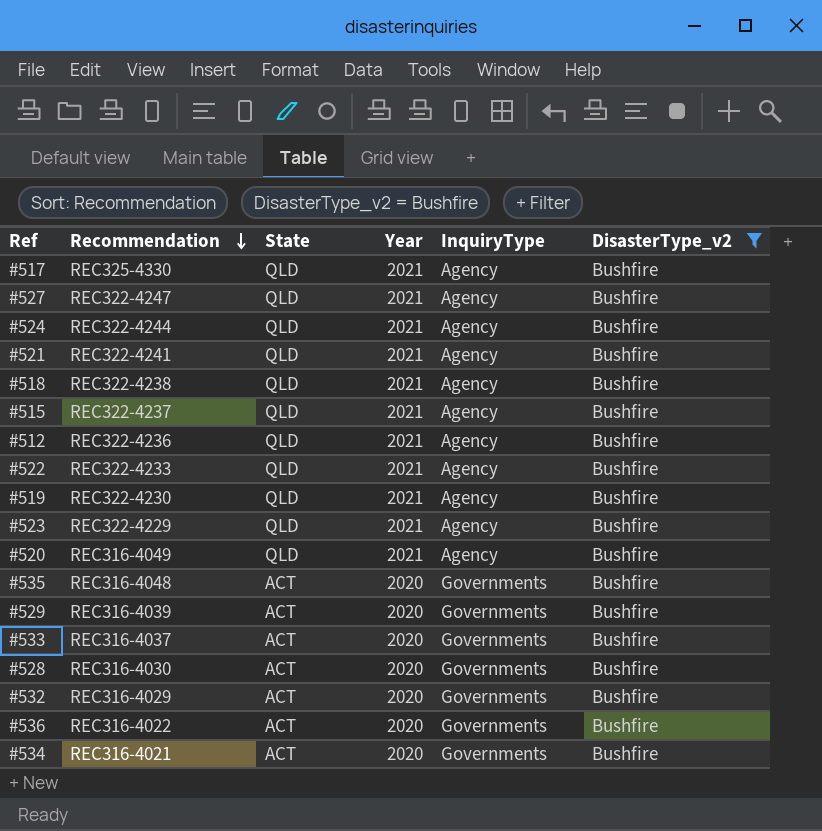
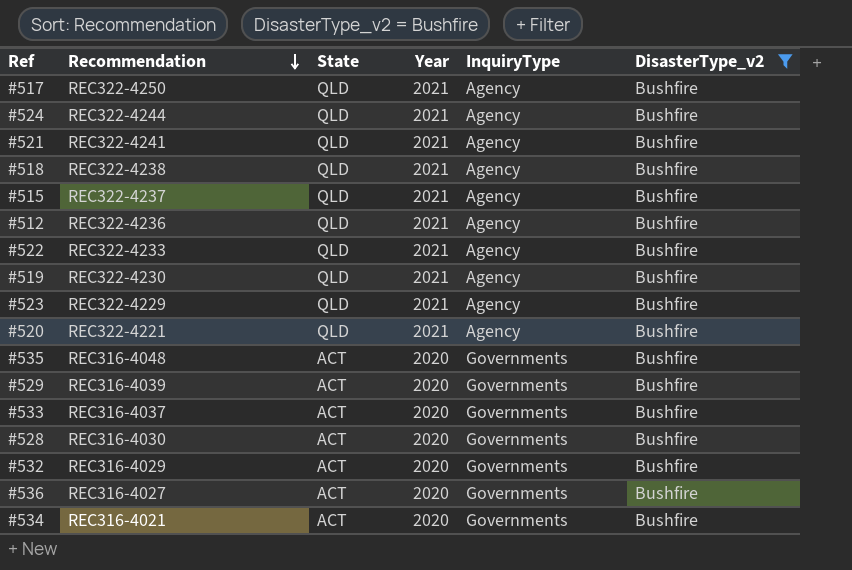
row #527: REC322-4247 | QLD | 2021 | Agency | Bushfire -> none
#517 | Recommendation: REC325-4330 -> REC322-4250
#520 | Recommendation: REC316-4049 -> REC322-4221
#536 | Recommendation: REC316-4022 -> REC316-4027

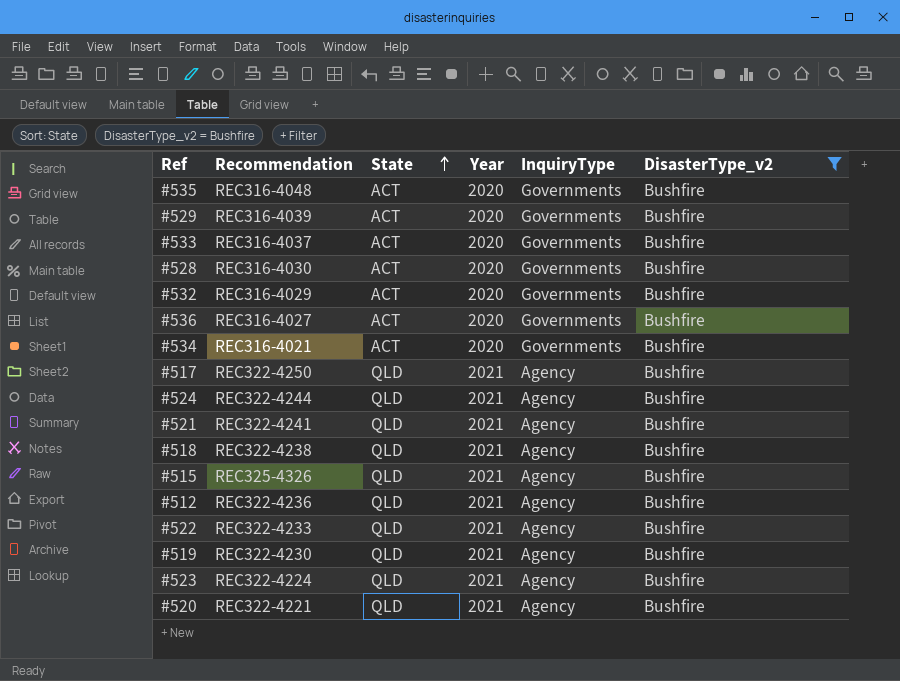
row order: Recommendation descending -> State ascending
#515 | Recommendation: REC322-4237 -> REC325-4326
#523 | Recommendation: REC322-4229 -> REC322-4224

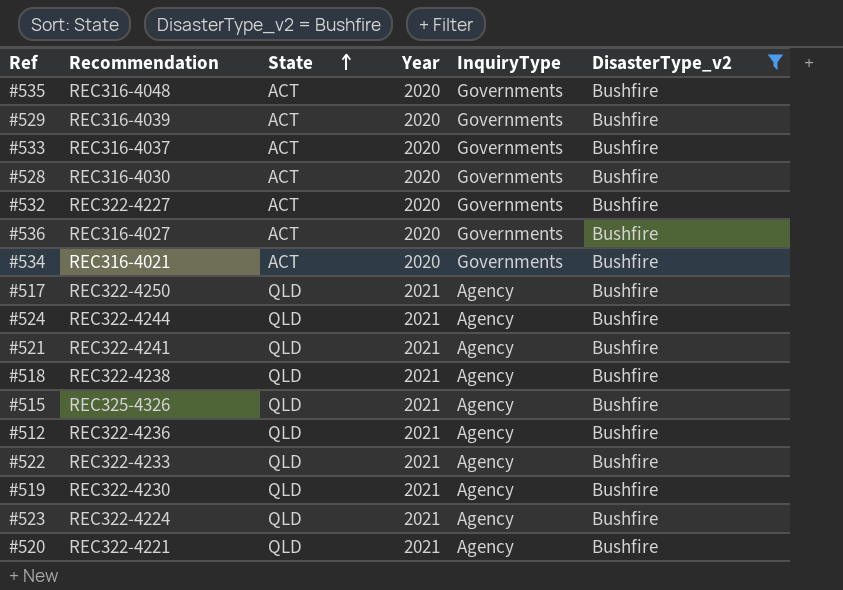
#532 | Recommendation: REC316-4029 -> REC322-4227

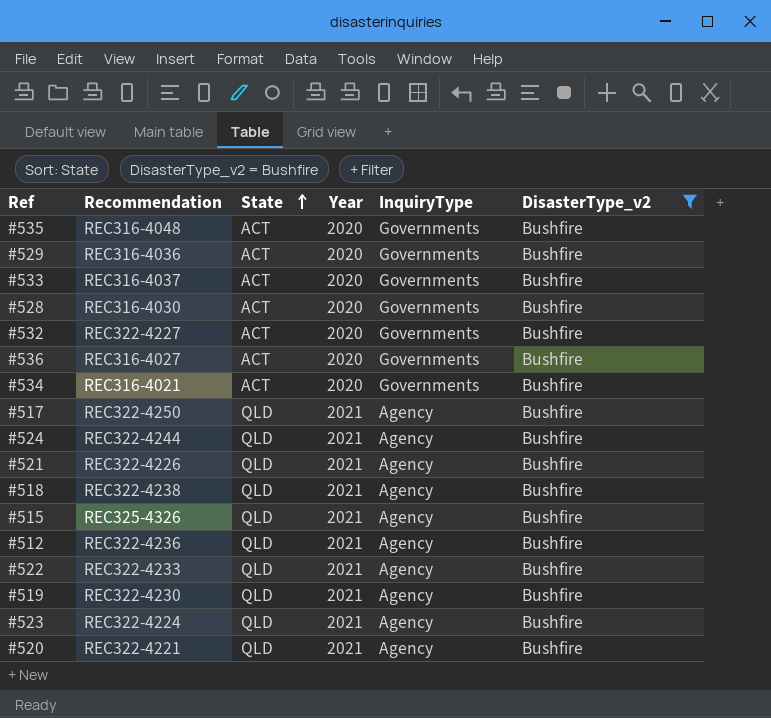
#529 | Recommendation: REC316-4039 -> REC316-4036
#521 | Recommendation: REC322-4241 -> REC322-4226

